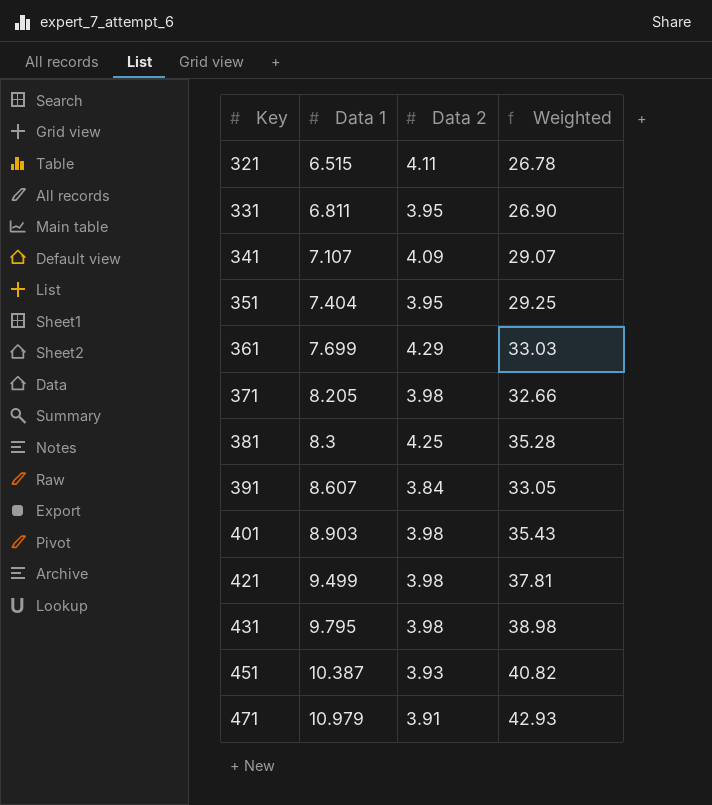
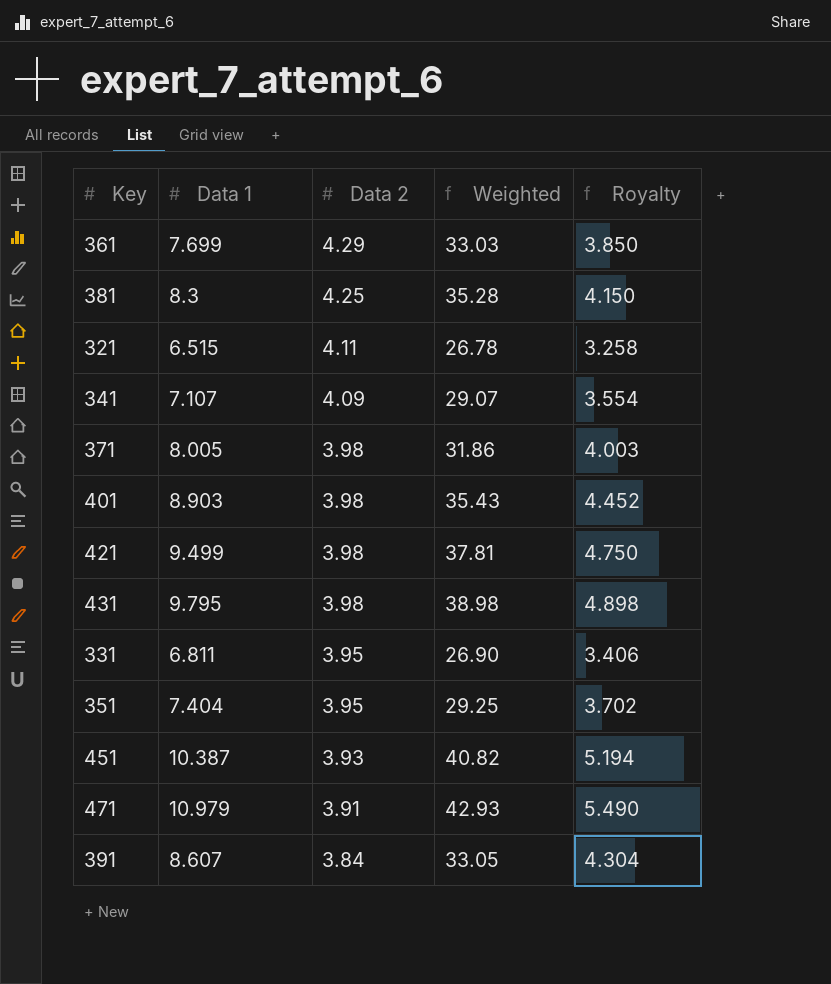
row order: Key ascending -> Data 2 descending
column Royalty | formula: none -> [Data 1] * 0.5
371 | Data 1: 8.205 -> 8.005
371 | Weighted: 32.66 -> 31.86

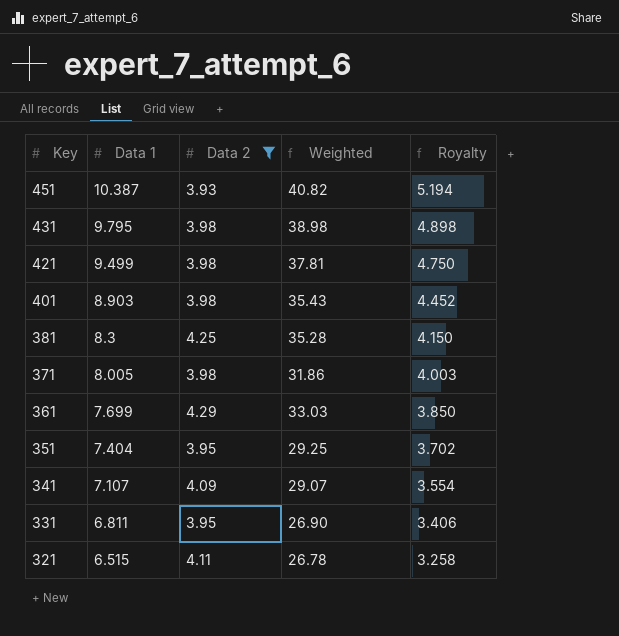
filter: none -> Data 2 >= 3.93
row order: Data 2 descending -> Key descending

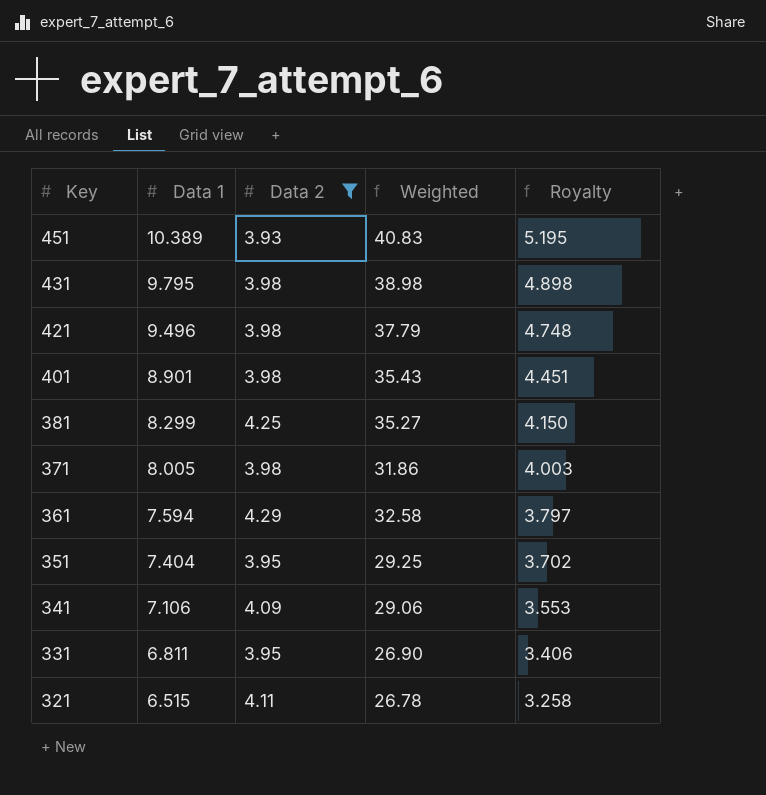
451 | Data 1: 10.387 -> 10.389
451 | Weighted: 40.82 -> 40.83
451 | Royalty: 5.194 -> 5.195
421 | Data 1: 9.499 -> 9.496
421 | Weighted: 37.81 -> 37.79
421 | Royalty: 4.750 -> 4.748
401 | Data 1: 8.903 -> 8.901
401 | Royalty: 4.452 -> 4.451
381 | Data 1: 8.3 -> 8.299
381 | Weighted: 35.28 -> 35.27
361 | Data 1: 7.699 -> 7.594
361 | Weighted: 33.03 -> 32.58
361 | Royalty: 3.850 -> 3.797
341 | Data 1: 7.107 -> 7.106
341 | Weighted: 29.07 -> 29.06
341 | Royalty: 3.554 -> 3.553

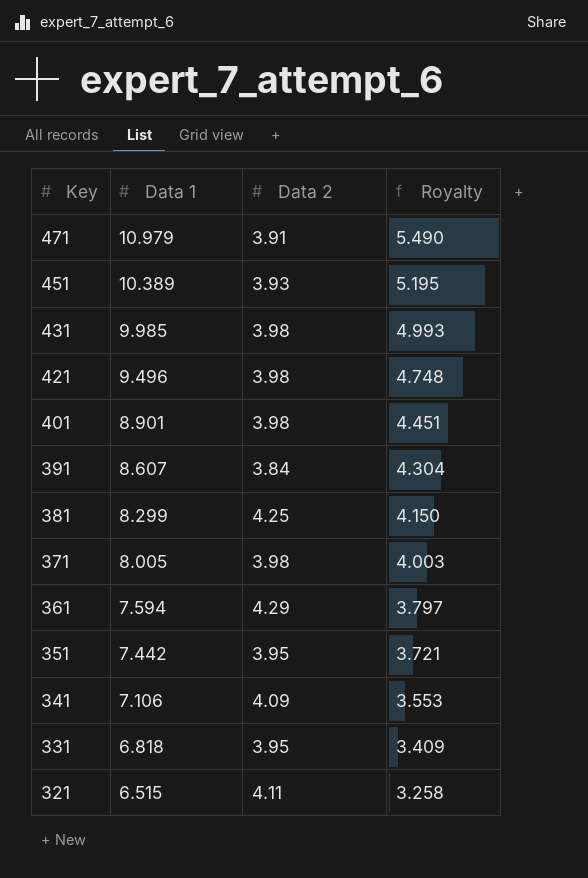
filter: Data 2 >= 3.93 -> none
column Weighted | formula: [Data 1] * [Data 2] -> none
431 | Data 1: 9.795 -> 9.985
431 | Royalty: 4.898 -> 4.993
351 | Data 1: 7.404 -> 7.442
351 | Royalty: 3.702 -> 3.721
331 | Data 1: 6.811 -> 6.818
331 | Royalty: 3.406 -> 3.409

